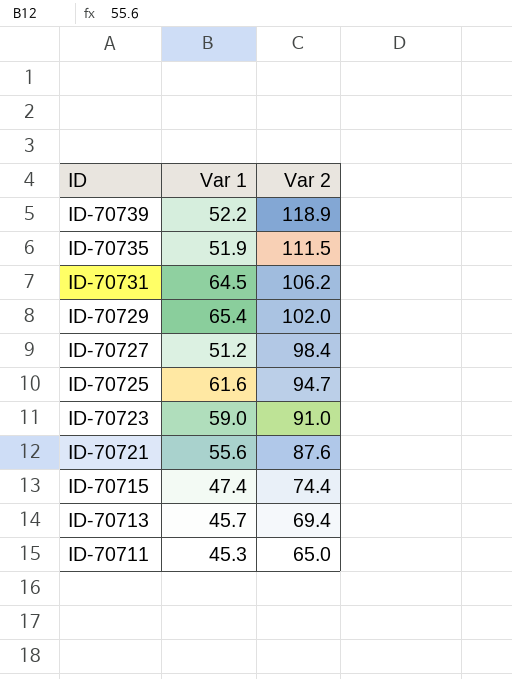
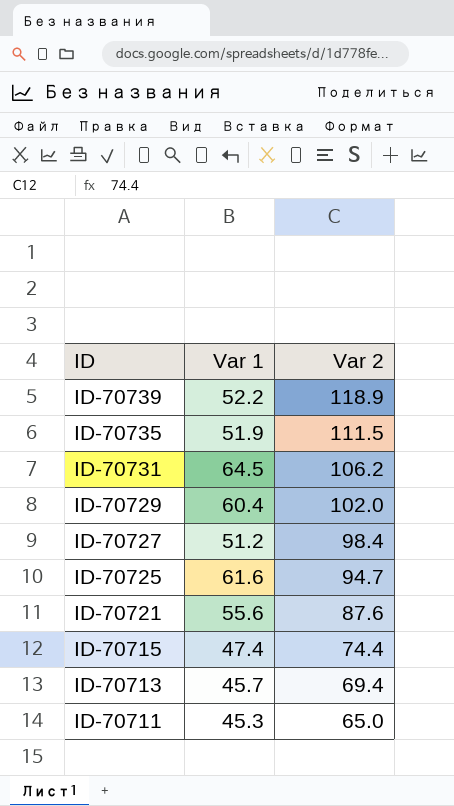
row ID-70723: 59.0 | 91.0 -> none
ID-70729 | Var 1: 65.4 -> 60.4

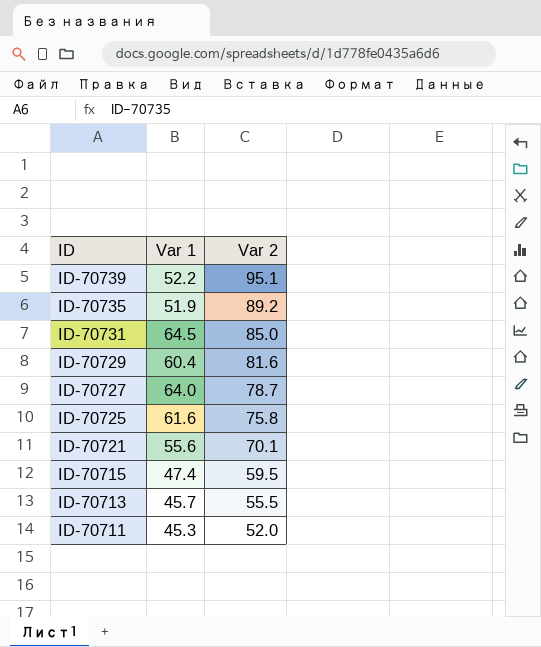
ID-70739 | Var 2: 118.9 -> 95.1
ID-70735 | Var 2: 111.5 -> 89.2
ID-70731 | Var 2: 106.2 -> 85.0
ID-70729 | Var 2: 102.0 -> 81.6
ID-70727 | Var 1: 51.2 -> 64.0
ID-70727 | Var 2: 98.4 -> 78.7
ID-70725 | Var 2: 94.7 -> 75.8
ID-70721 | Var 2: 87.6 -> 70.1
ID-70715 | Var 2: 74.4 -> 59.5
ID-70713 | Var 2: 69.4 -> 55.5
ID-70711 | Var 2: 65.0 -> 52.0

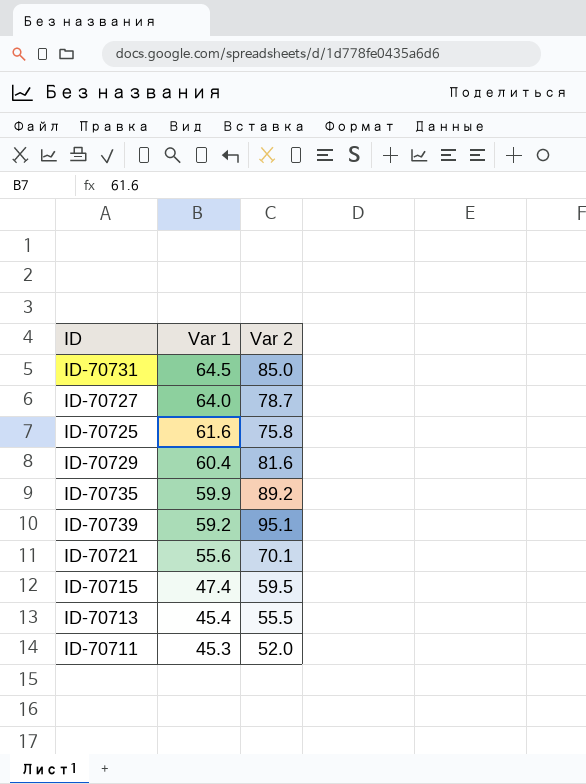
row order: ID descending -> Var 1 descending
ID-70735 | Var 1: 51.9 -> 59.9
ID-70739 | Var 1: 52.2 -> 59.2
ID-70713 | Var 1: 45.7 -> 45.4

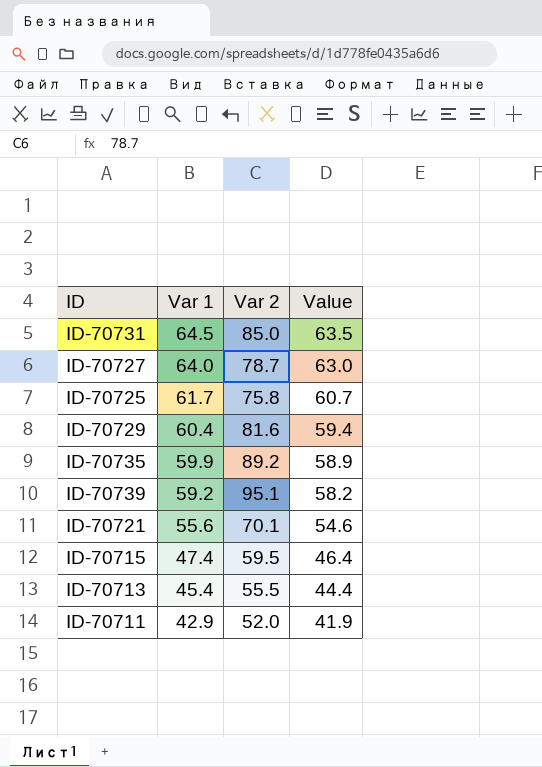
column Value | formula: none -> [Var 1] - 1
ID-70725 | Var 1: 61.6 -> 61.7
ID-70711 | Var 1: 45.3 -> 42.9

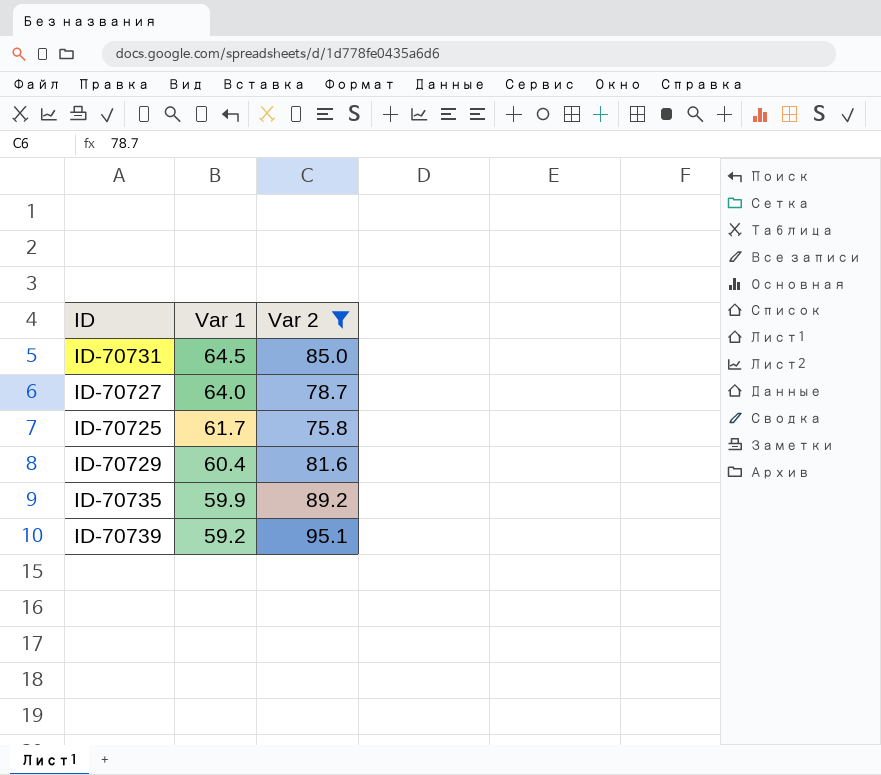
filter: none -> Var 2 >= 75.8
column Value | formula: [Var 1] - 1 -> none

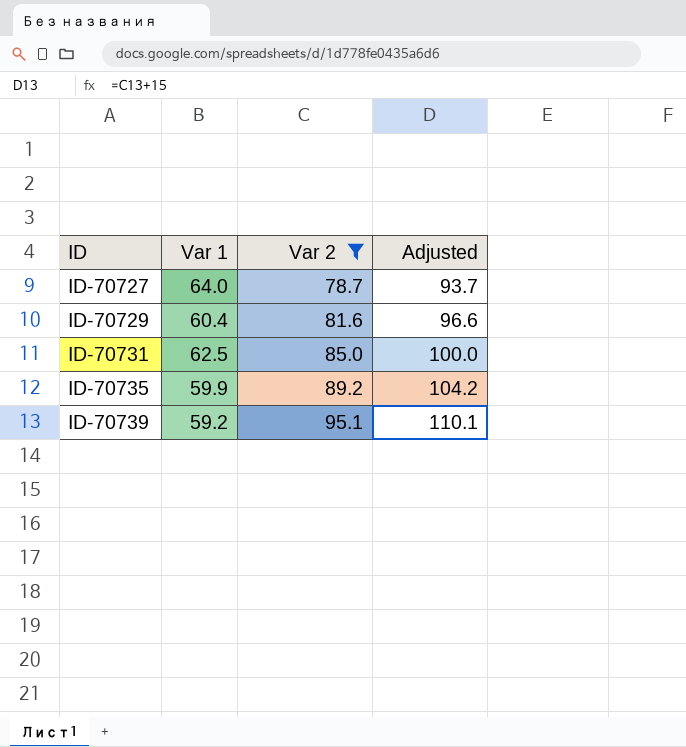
row order: Var 1 descending -> ID ascending
column Adjusted | formula: none -> [Var 2] + 15
row ID-70725: 61.7 | 75.8 -> none
ID-70731 | Var 1: 64.5 -> 62.5

